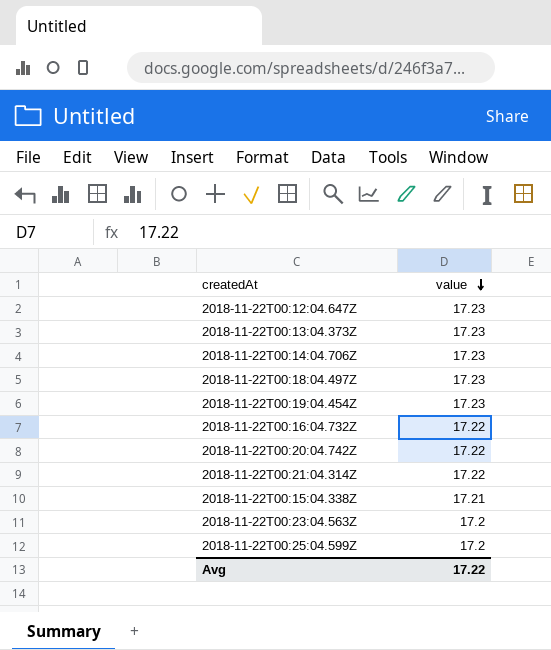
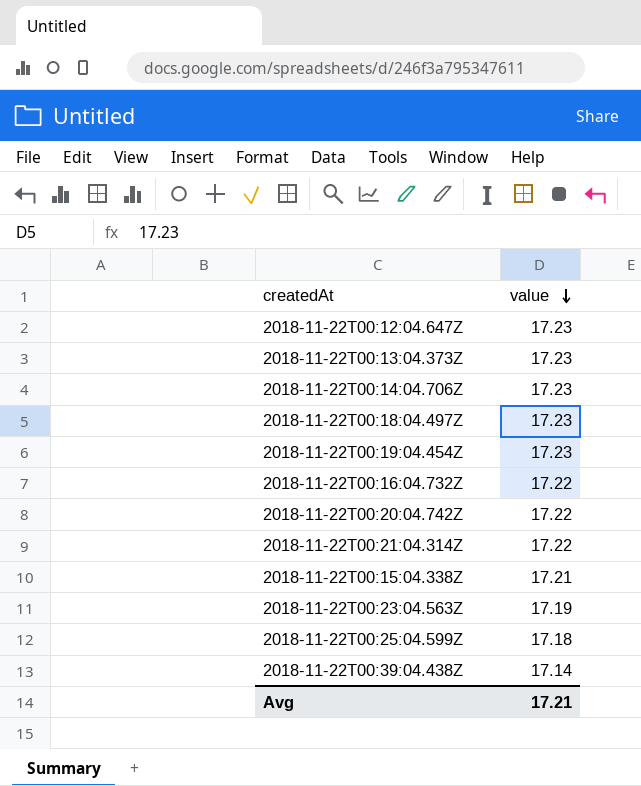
2018-11-22T00:23:04.563Z | value: 17.2 -> 17.19
2018-11-22T00:25:04.599Z | value: 17.2 -> 17.18
row 2018-11-22T00:39:04.438Z: none -> 17.14
Avg | value: 17.22 -> 17.21

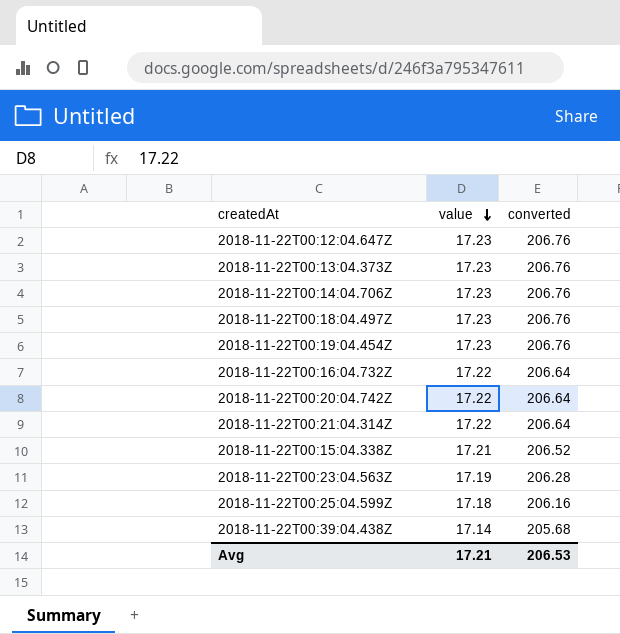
column converted | formula: none -> [value] * 12

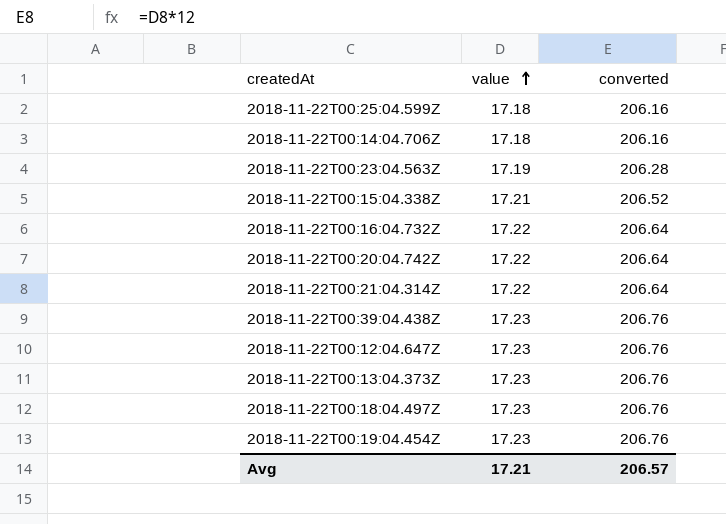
row order: value descending -> value ascending
2018-11-22T00:14:04.706Z | value: 17.23 -> 17.18
2018-11-22T00:14:04.706Z | converted: 206.76 -> 206.16
2018-11-22T00:39:04.438Z | value: 17.14 -> 17.23
2018-11-22T00:39:04.438Z | converted: 205.68 -> 206.76
Avg | converted: 206.53 -> 206.57

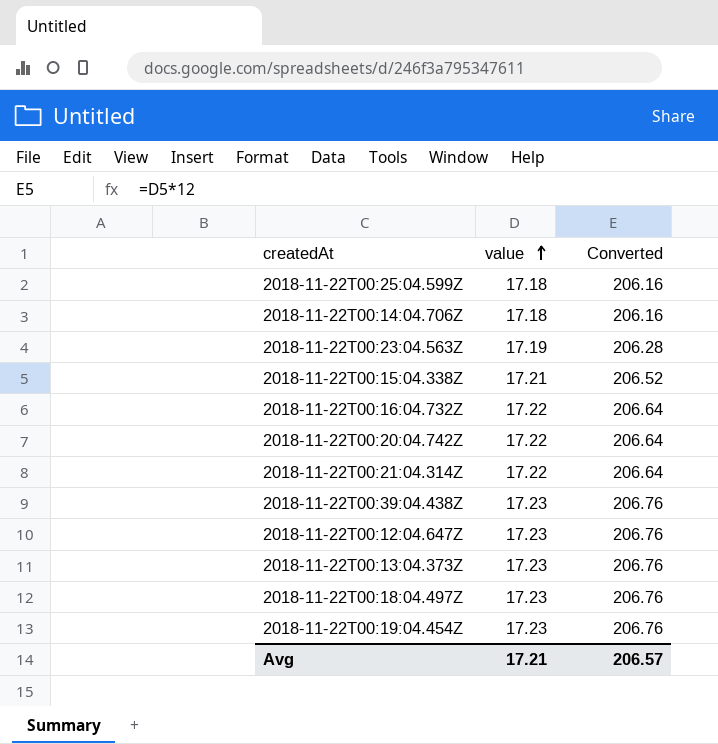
column name: converted -> Converted

